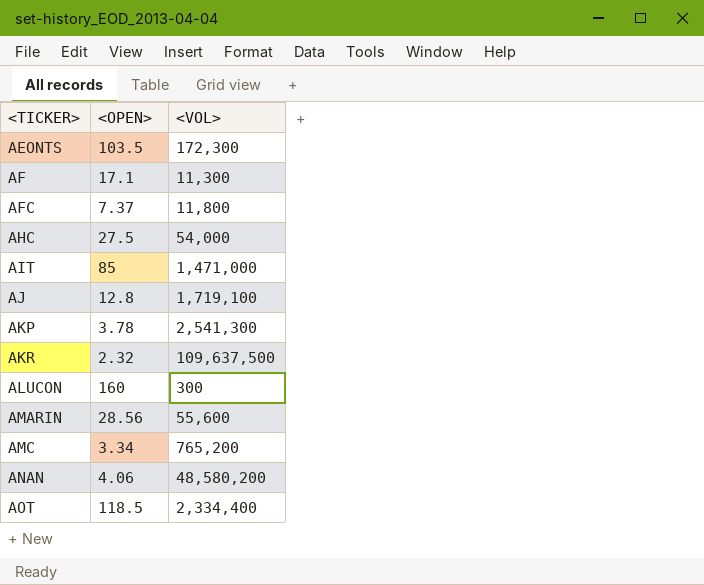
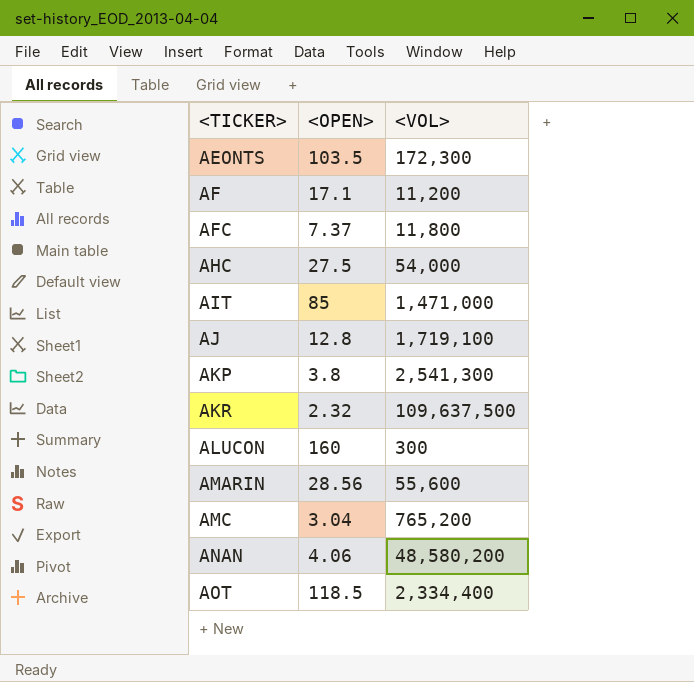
AF | <VOL>: 11,300 -> 11,200
AKP | <OPEN>: 3.78 -> 3.8
AMC | <OPEN>: 3.34 -> 3.04

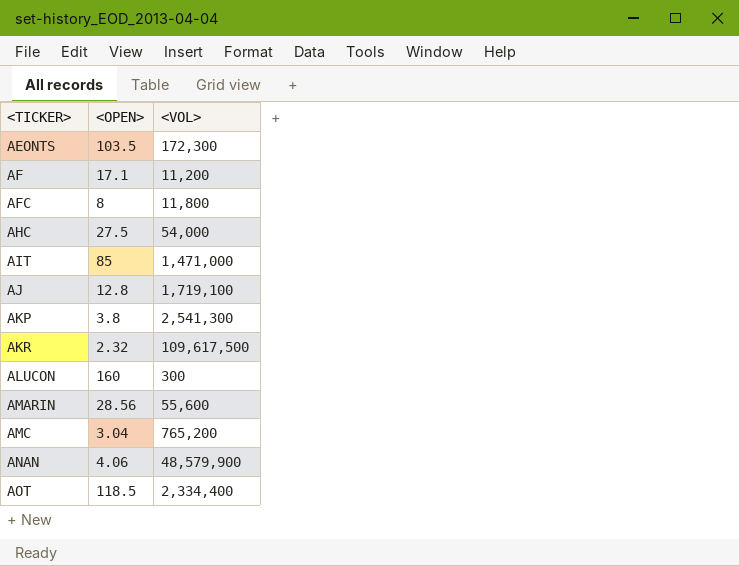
AFC | <OPEN>: 7.37 -> 8
AKR | <VOL>: 109,637,500 -> 109,617,500
ANAN | <VOL>: 48,580,200 -> 48,579,900

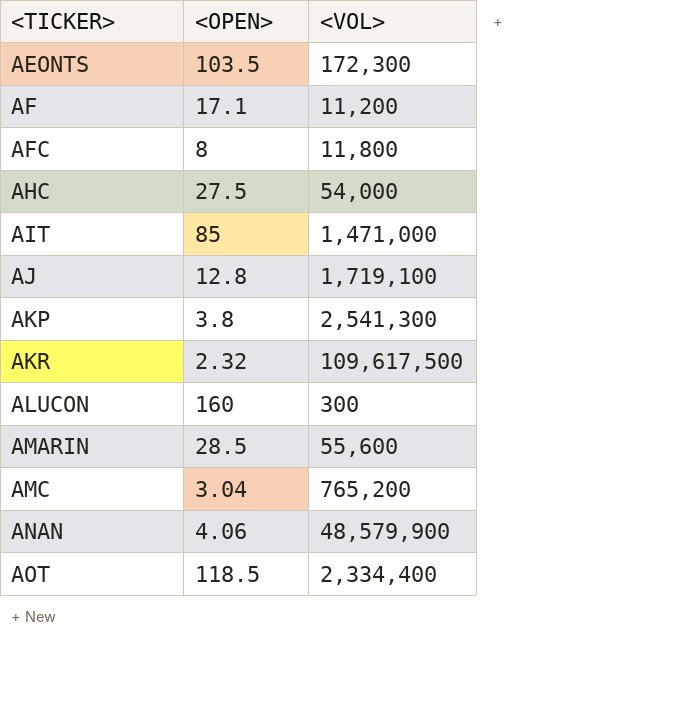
AMARIN | <OPEN>: 28.56 -> 28.5

